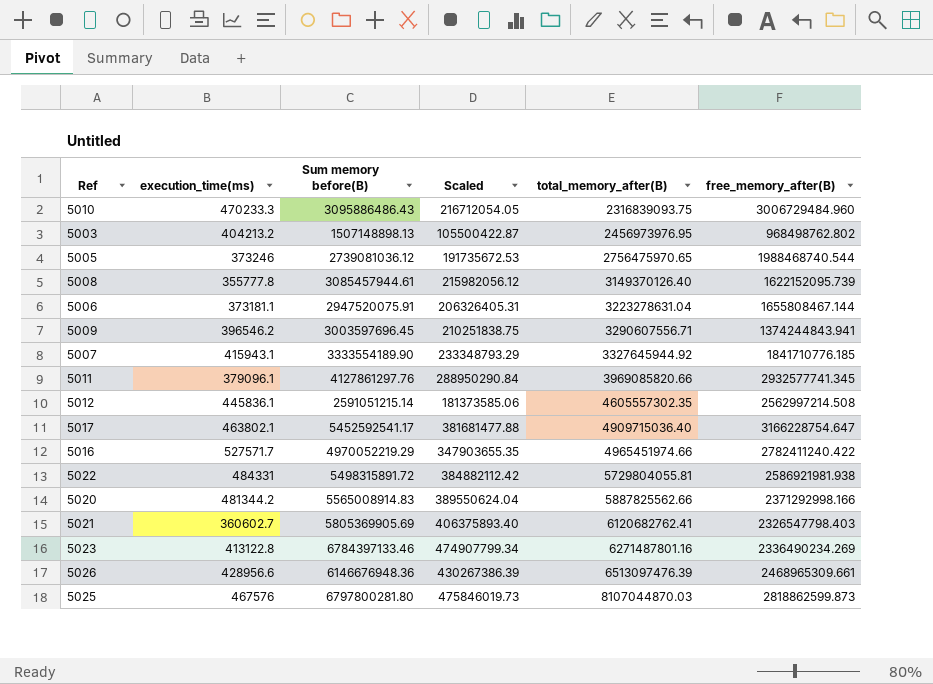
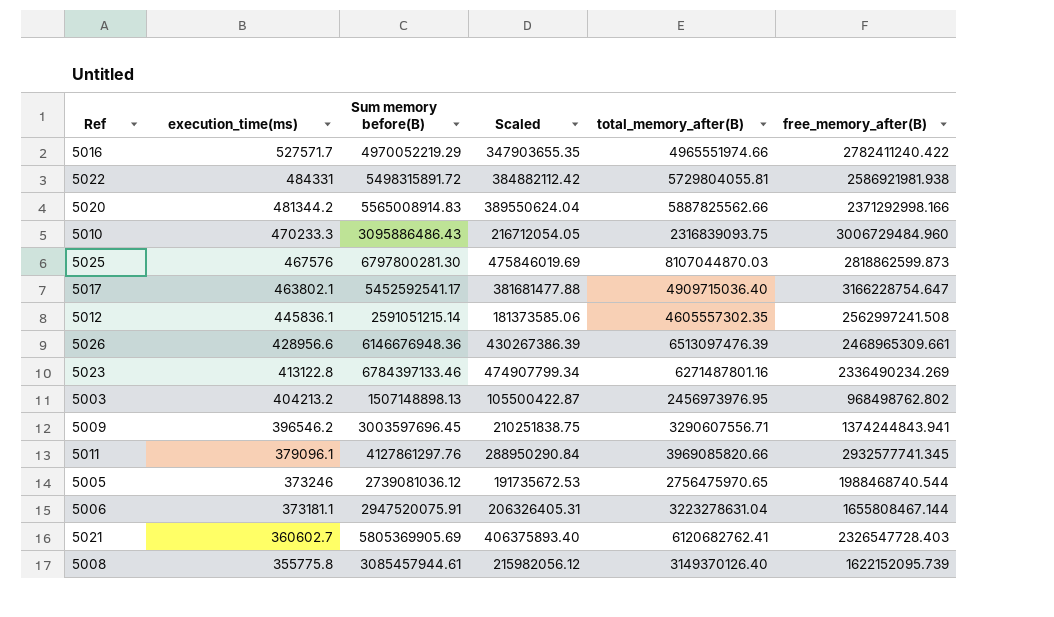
row order: total_memory_after(B) ascending -> execution_time(ms) descending
row 5007: 415943.1 | 3333554189.90 | 233348793.29 | 3327645944.92 | 1841710776.185 -> none
5016 | total_memory_after(B): 4965451974.66 -> 4965551974.66
5025 | Sum memory before(B): 6797800281.80 -> 6797800281.30
5025 | Scaled: 475846019.73 -> 475846019.69
5012 | free_memory_after(B): 2562997214.508 -> 2562997241.508
5021 | free_memory_after(B): 2326547798.403 -> 2326547728.403
5008 | execution_time(ms): 355777.8 -> 355775.8

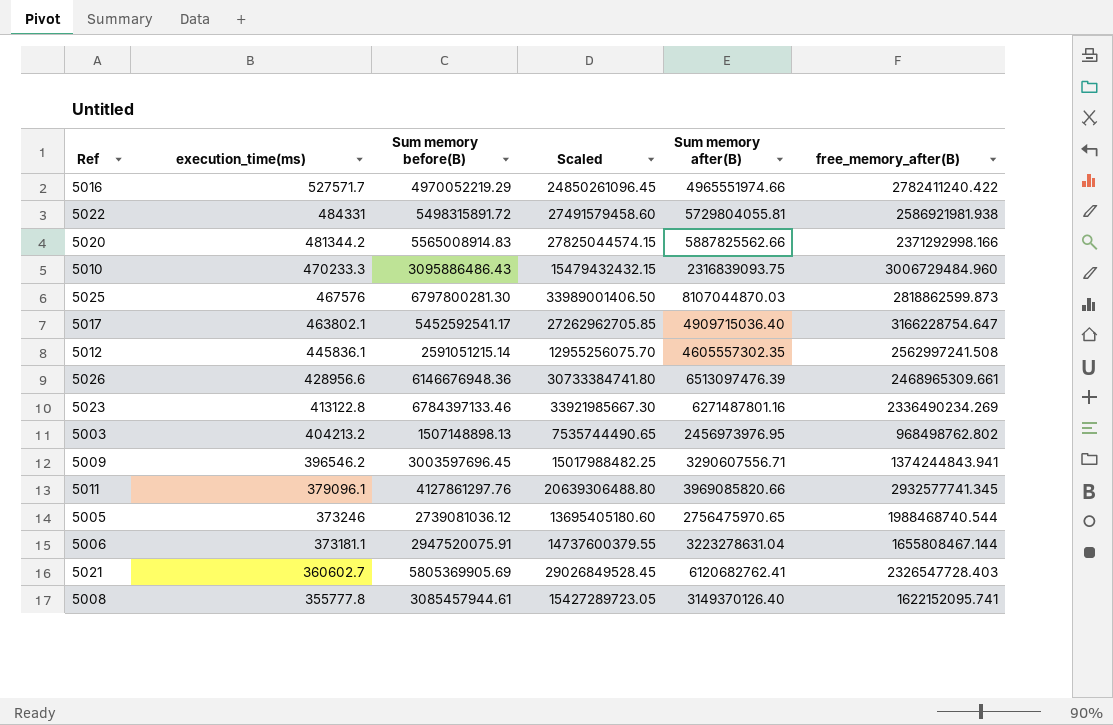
column Scaled | formula: [Sum memory before(B)] * 0.07 -> [Sum memory before(B)] * 5
column name: total_memory_after(B) -> Sum memory after(B)
5008 | execution_time(ms): 355775.8 -> 355777.8
5008 | free_memory_after(B): 1622152095.739 -> 1622152095.741

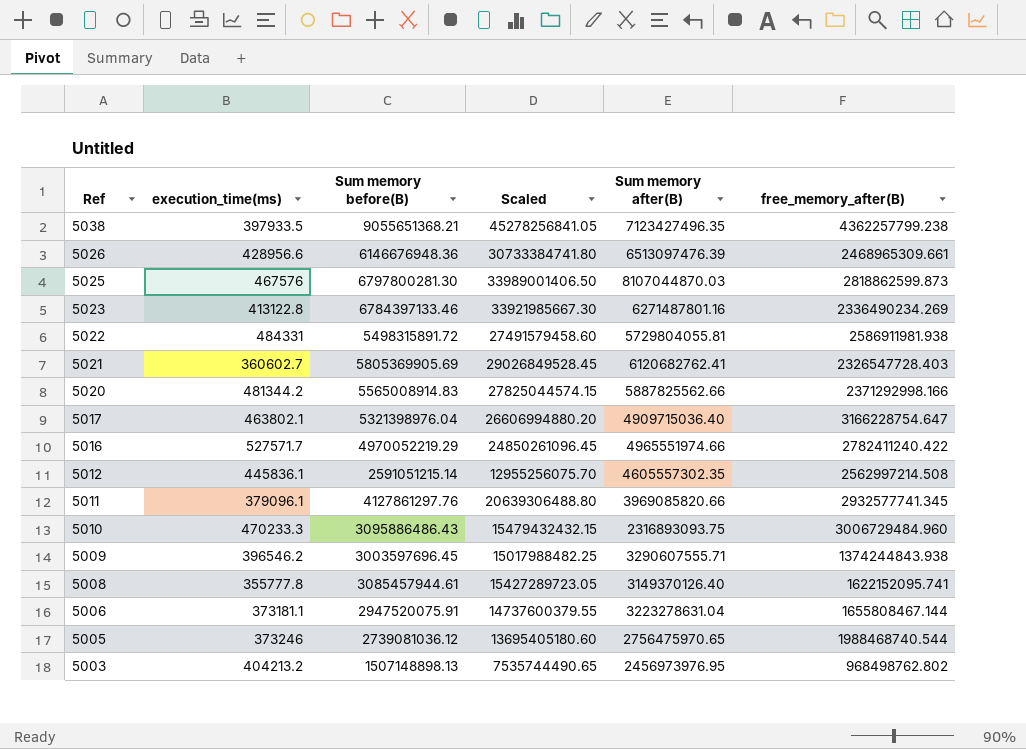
row order: execution_time(ms) descending -> Ref descending
row 5038: none -> 397933.5 | 9055651368.21 | 45278256841.05 | 7123427496.35 | 4362257799.238
5022 | free_memory_after(B): 2586921981.938 -> 2586911981.938
5017 | Sum memory before(B): 5452592541.17 -> 5321398976.04
5017 | Scaled: 27262962705.85 -> 26606994880.20
5012 | free_memory_after(B): 2562997241.508 -> 2562997214.508
5010 | Sum memory after(B): 2316839093.75 -> 2316893093.75
5009 | Sum memory after(B): 3290607556.71 -> 3290607555.71
5009 | free_memory_after(B): 1374244843.941 -> 1374244843.938

